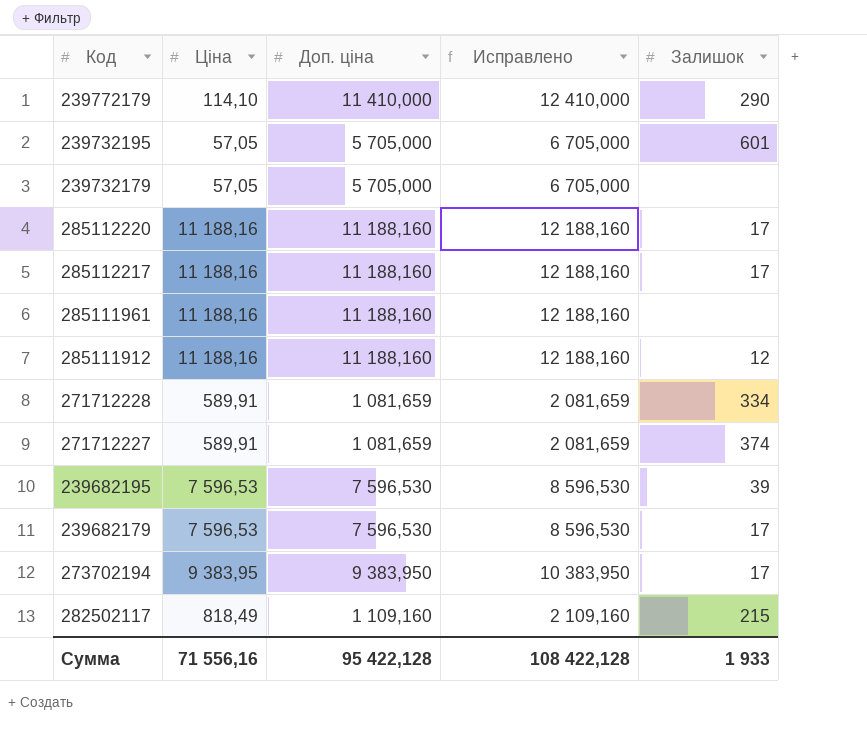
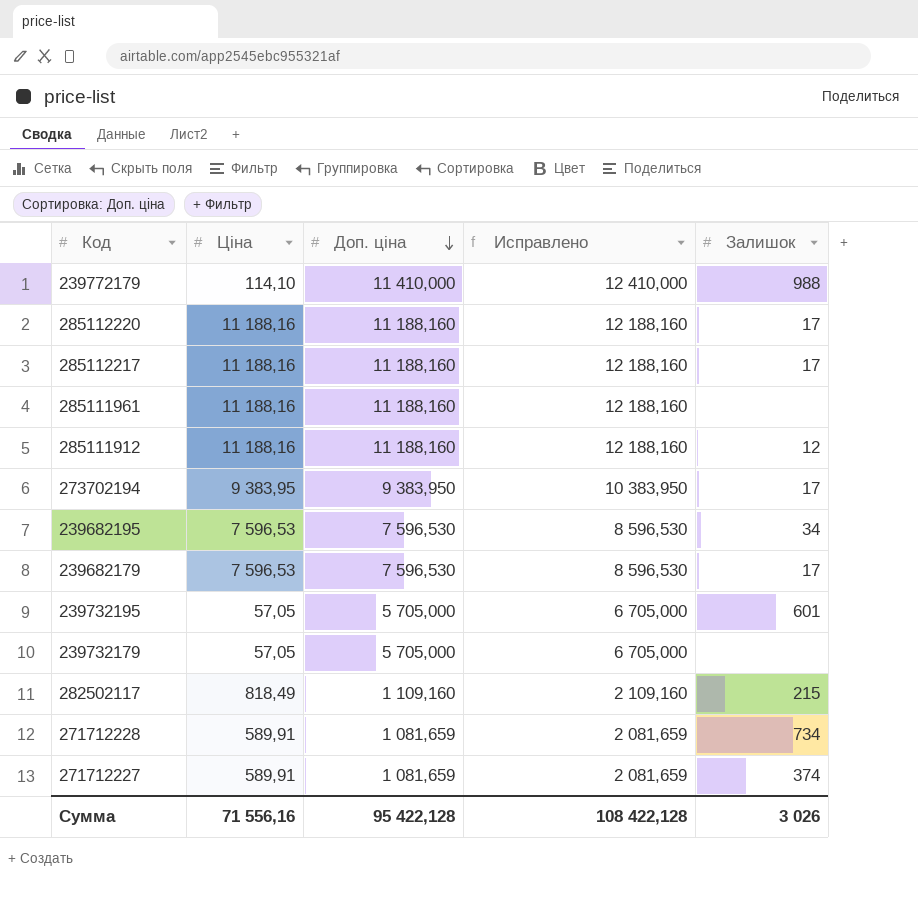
row order: none -> Доп. ціна descending
239772179 | Залишок: 290 -> 988
239682195 | Залишок: 39 -> 34
271712228 | Залишок: 334 -> 734
Сумма | Залишок: 1 933 -> 3 026

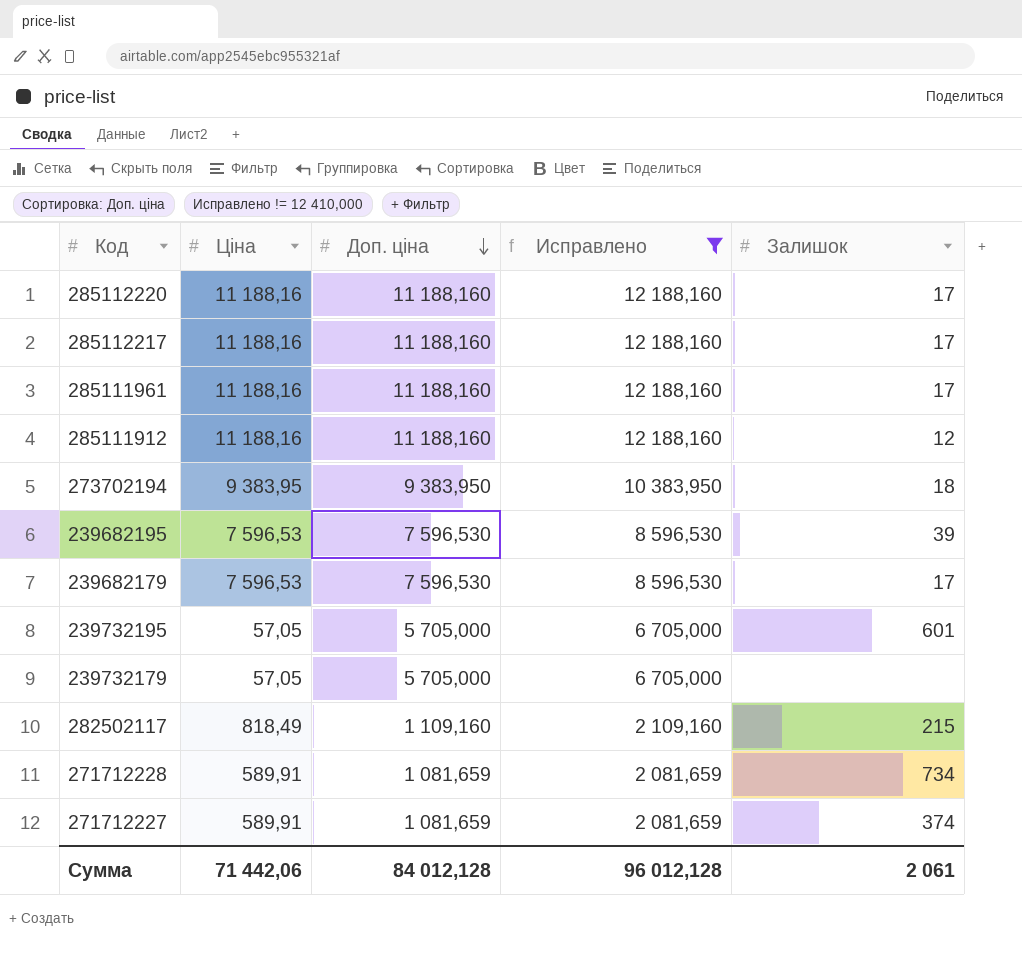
filter: none -> Исправлено != 12 410,000
285111961 | Залишок: none -> 17
273702194 | Залишок: 17 -> 18
239682195 | Залишок: 34 -> 39
Сумма | Ціна: 71 556,16 -> 71 442,06
Сумма | Доп. ціна: 95 422,128 -> 84 012,128
Сумма | Исправлено: 108 422,128 -> 96 012,128
Сумма | Залишок: 3 026 -> 2 061

